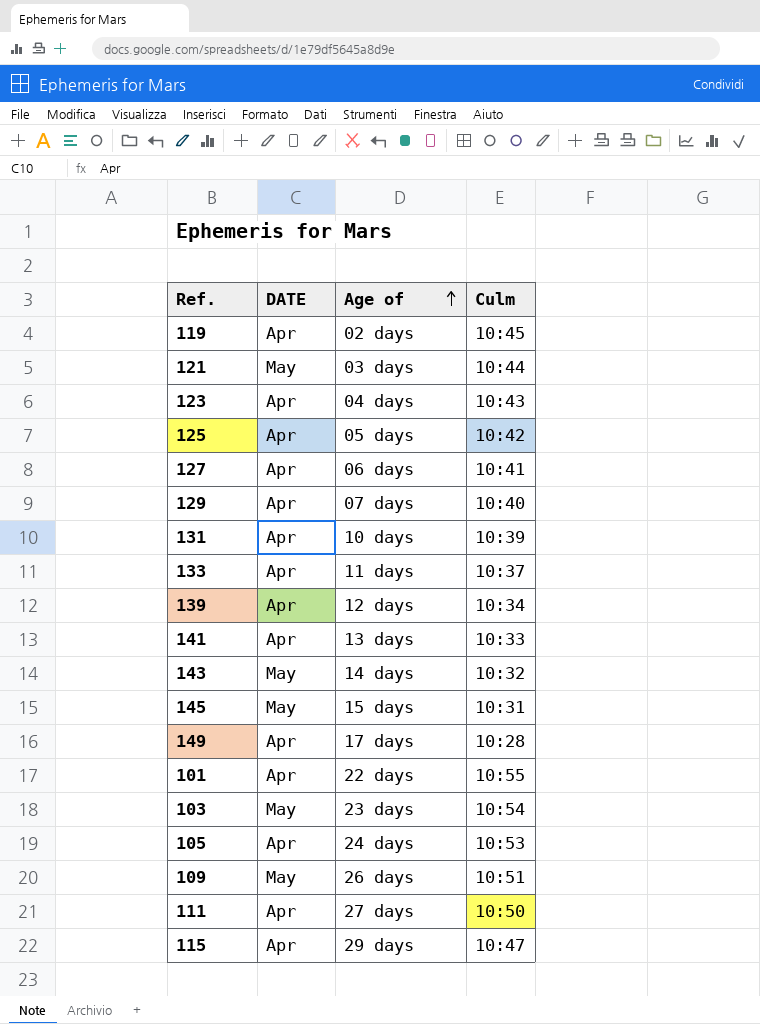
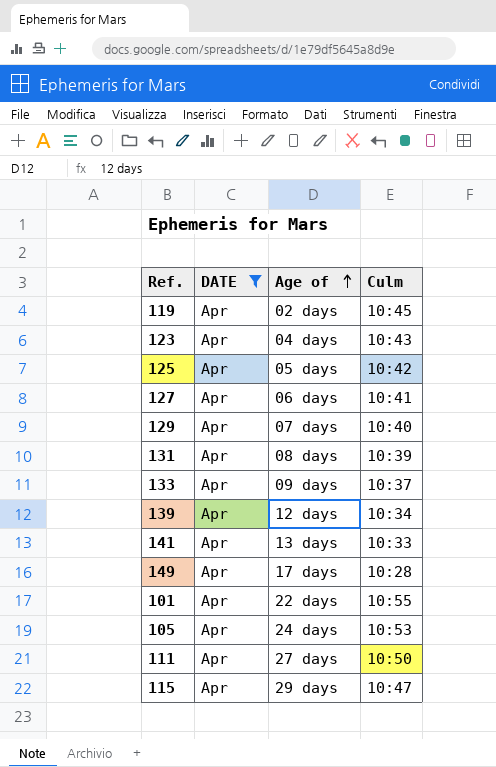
filter: none -> DATE = Apr
131 | Age of: 10 days -> 08 days
133 | Age of: 11 days -> 09 days

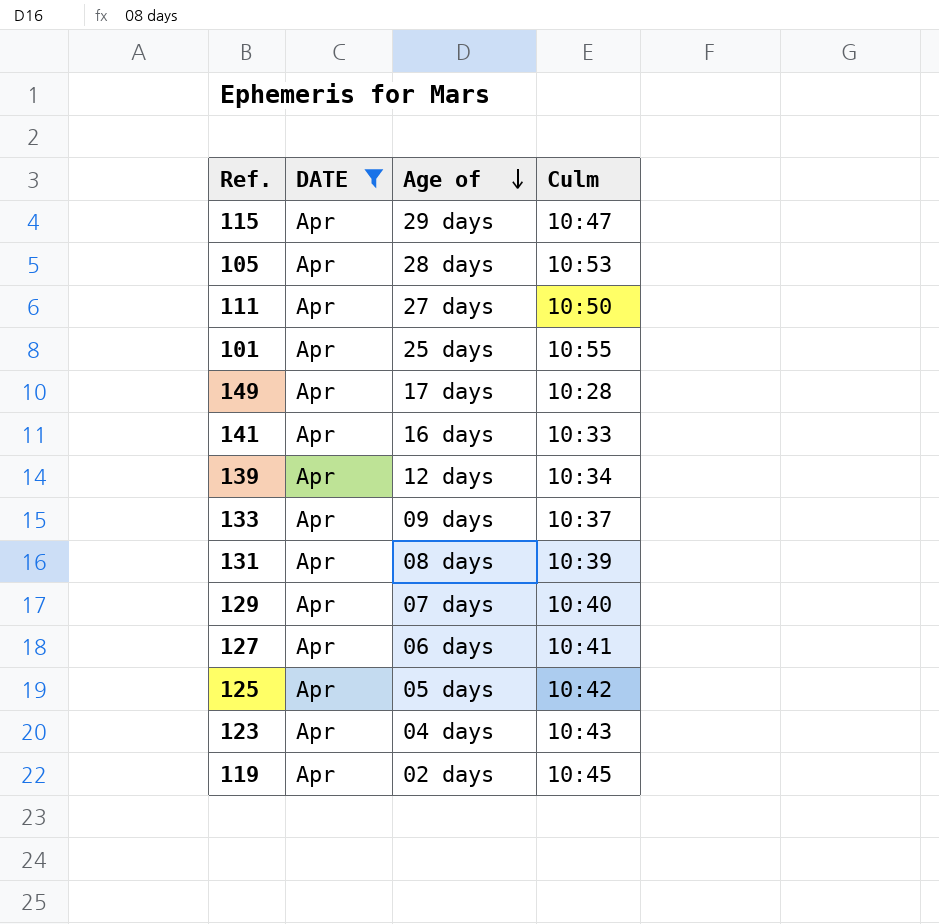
row order: Age of ascending -> Age of descending
105 | Age of: 24 days -> 28 days
101 | Age of: 22 days -> 25 days
141 | Age of: 13 days -> 16 days

